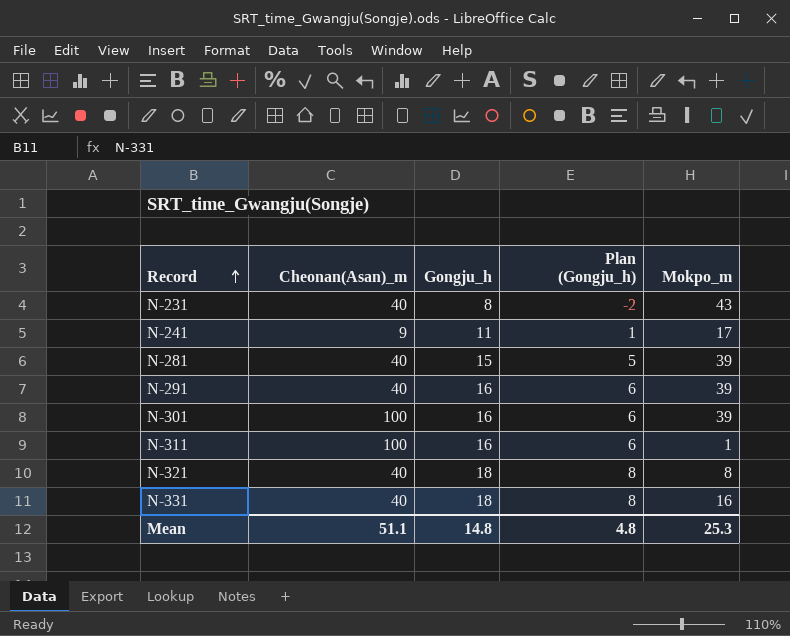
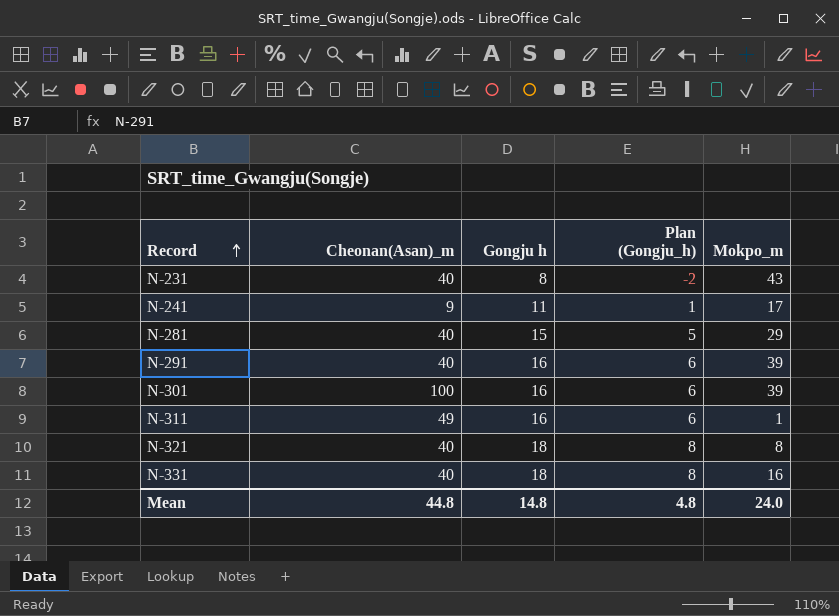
column name: Gongju_h -> Gongju h
N-281 | Mokpo_m: 39 -> 29
N-311 | Cheonan(Asan)_m: 100 -> 49
Mean | Cheonan(Asan)_m: 51.1 -> 44.8
Mean | Mokpo_m: 25.3 -> 24.0

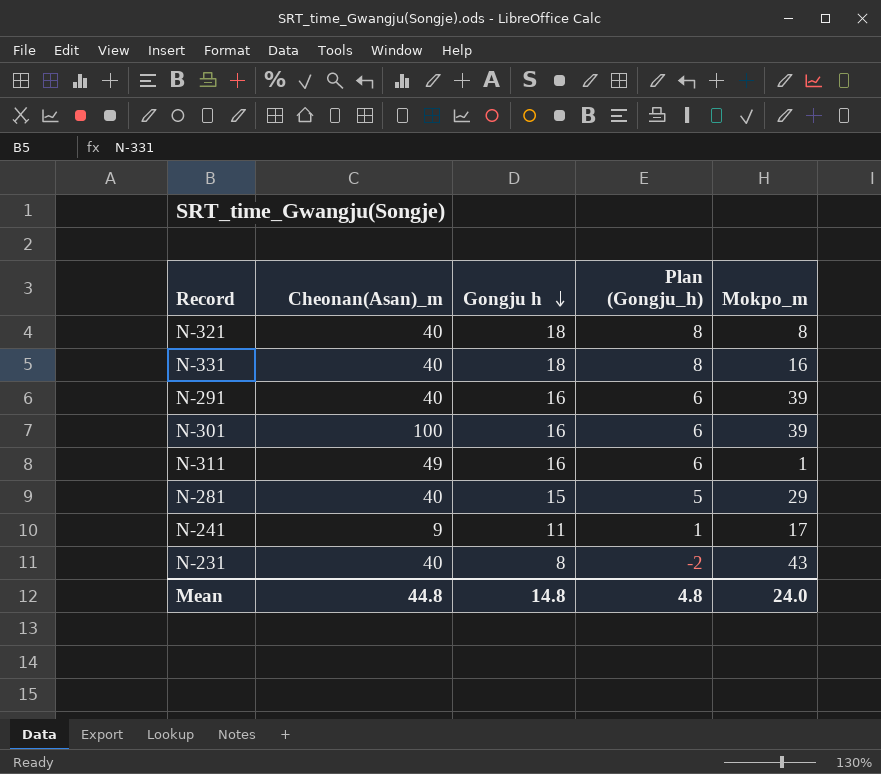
row order: Record ascending -> Gongju h descending

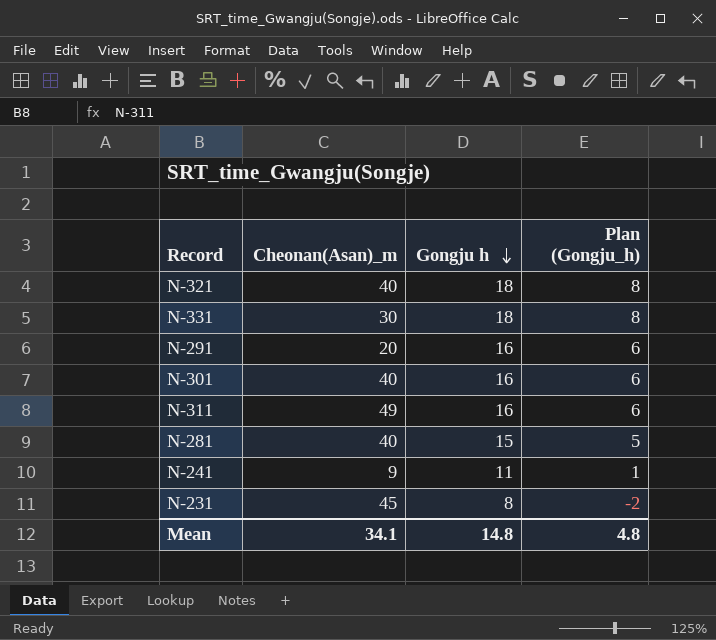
column Mokpo_m | position: 5 -> none
N-331 | Cheonan(Asan)_m: 40 -> 30
N-291 | Cheonan(Asan)_m: 40 -> 20
N-301 | Cheonan(Asan)_m: 100 -> 40
N-231 | Cheonan(Asan)_m: 40 -> 45
Mean | Cheonan(Asan)_m: 44.8 -> 34.1

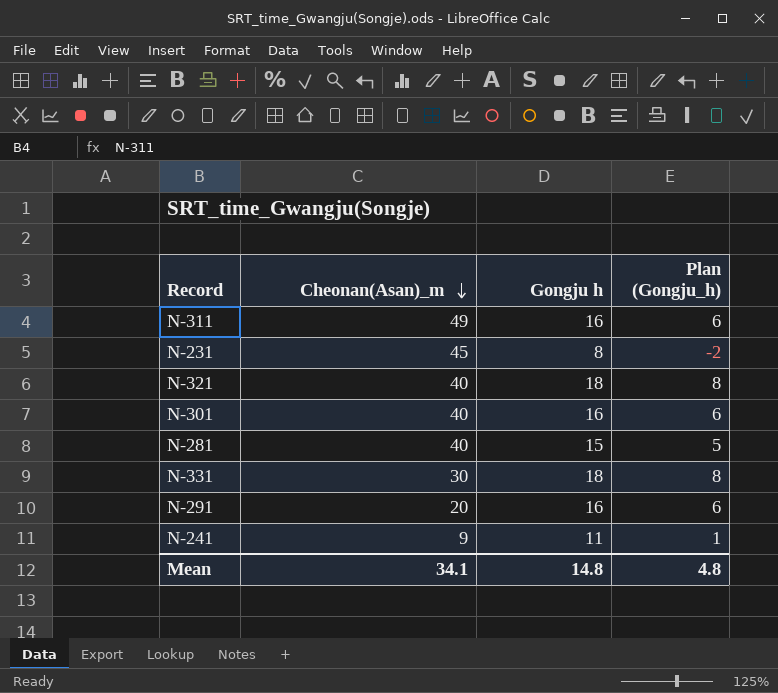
row order: Gongju h descending -> Cheonan(Asan)_m descending

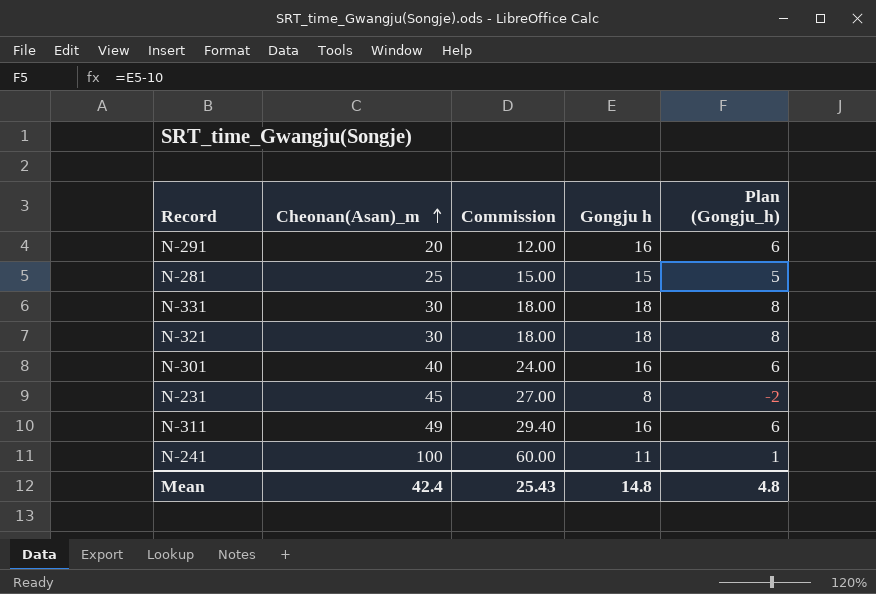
row order: Cheonan(Asan)_m descending -> Cheonan(Asan)_m ascending
column Commission | formula: none -> [Cheonan(Asan)_m] * 0.6
N-281 | Cheonan(Asan)_m: 40 -> 25
N-321 | Cheonan(Asan)_m: 40 -> 30
N-241 | Cheonan(Asan)_m: 9 -> 100
Mean | Cheonan(Asan)_m: 34.1 -> 42.4

